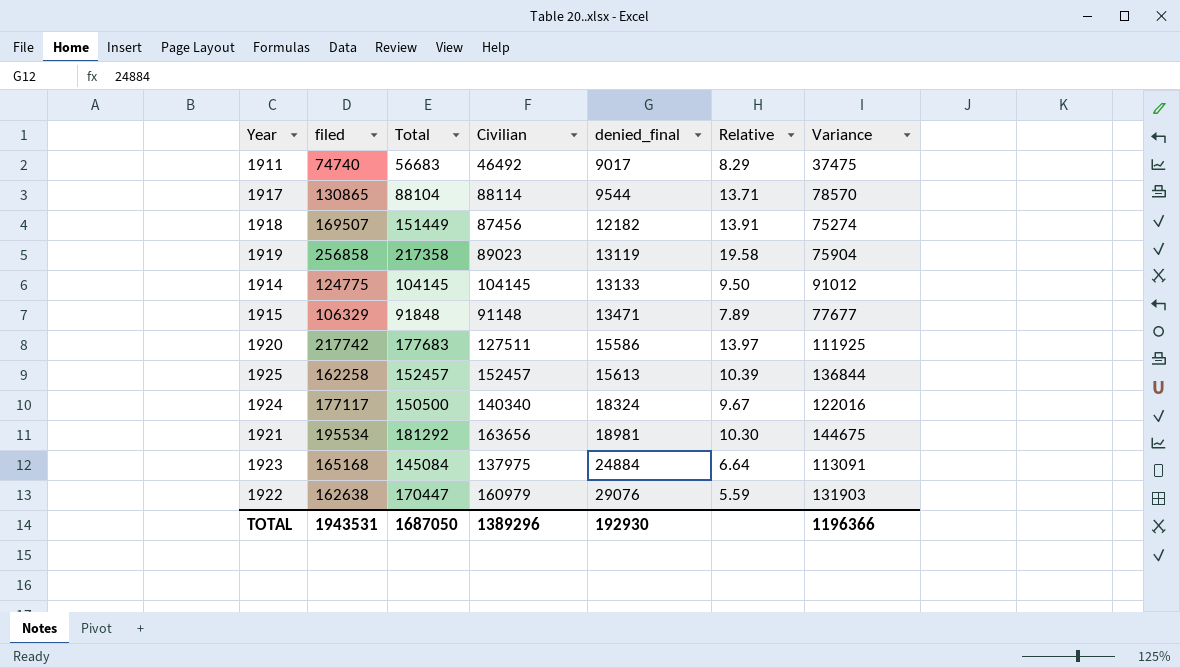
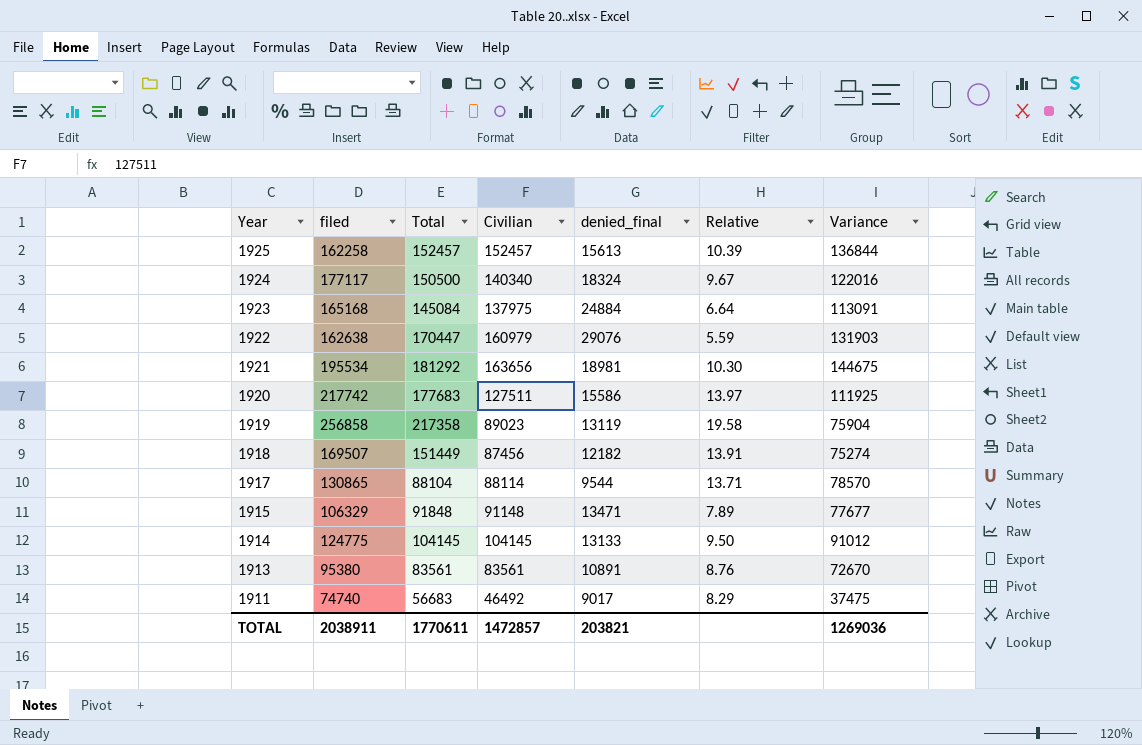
row order: denied_final ascending -> Year descending
row 1913: none -> 95380 | 83561 | 83561 | 10891 | 8.76 | 72670
TOTAL | filed: 1943531 -> 2038911
TOTAL | Total: 1687050 -> 1770611
TOTAL | Civilian: 1389296 -> 1472857
TOTAL | denied_final: 192930 -> 203821
TOTAL | Variance: 1196366 -> 1269036

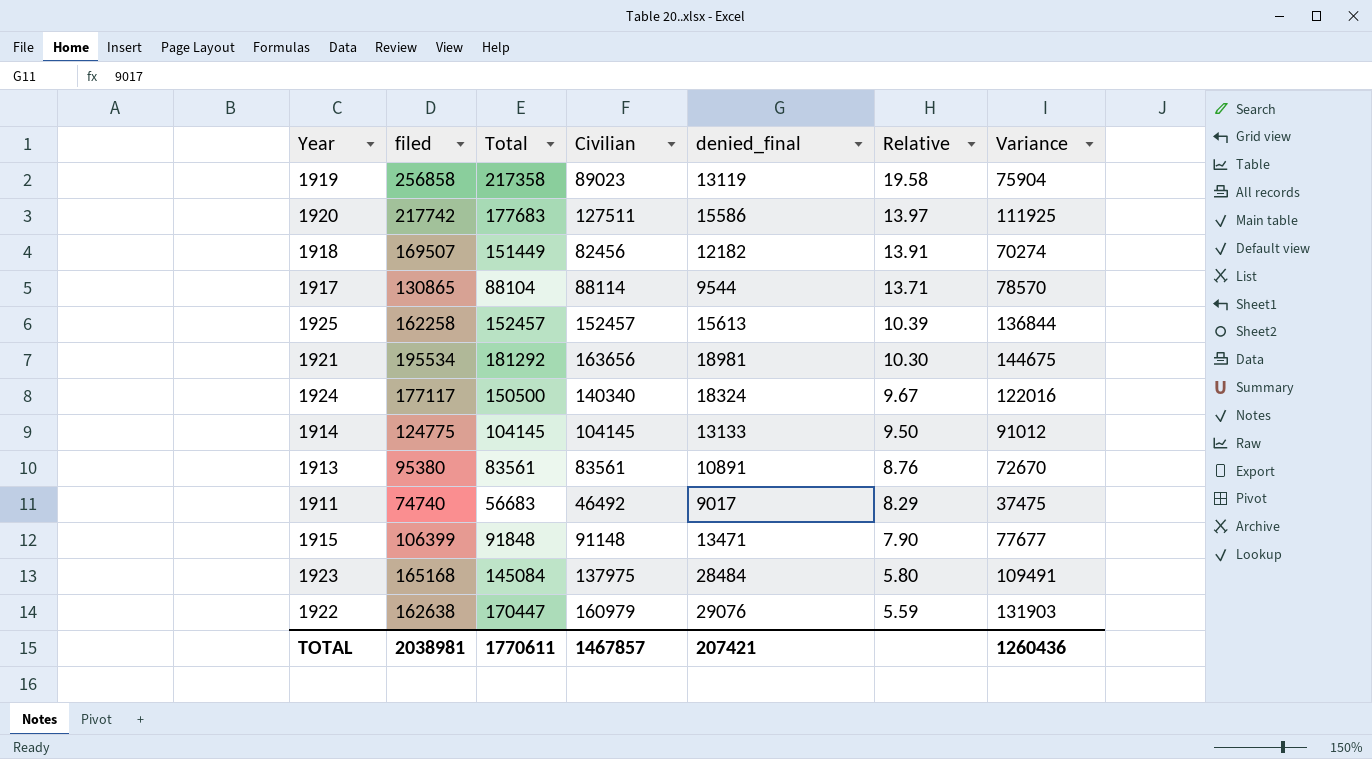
row order: Year descending -> Relative descending
1918 | Civilian: 87456 -> 82456
1918 | Variance: 75274 -> 70274
1915 | filed: 106329 -> 106399
1915 | Relative: 7.89 -> 7.90
1923 | denied_final: 24884 -> 28484
1923 | Relative: 6.64 -> 5.80
1923 | Variance: 113091 -> 109491
TOTAL | filed: 2038911 -> 2038981
TOTAL | Civilian: 1472857 -> 1467857
TOTAL | denied_final: 203821 -> 207421
TOTAL | Variance: 1269036 -> 1260436

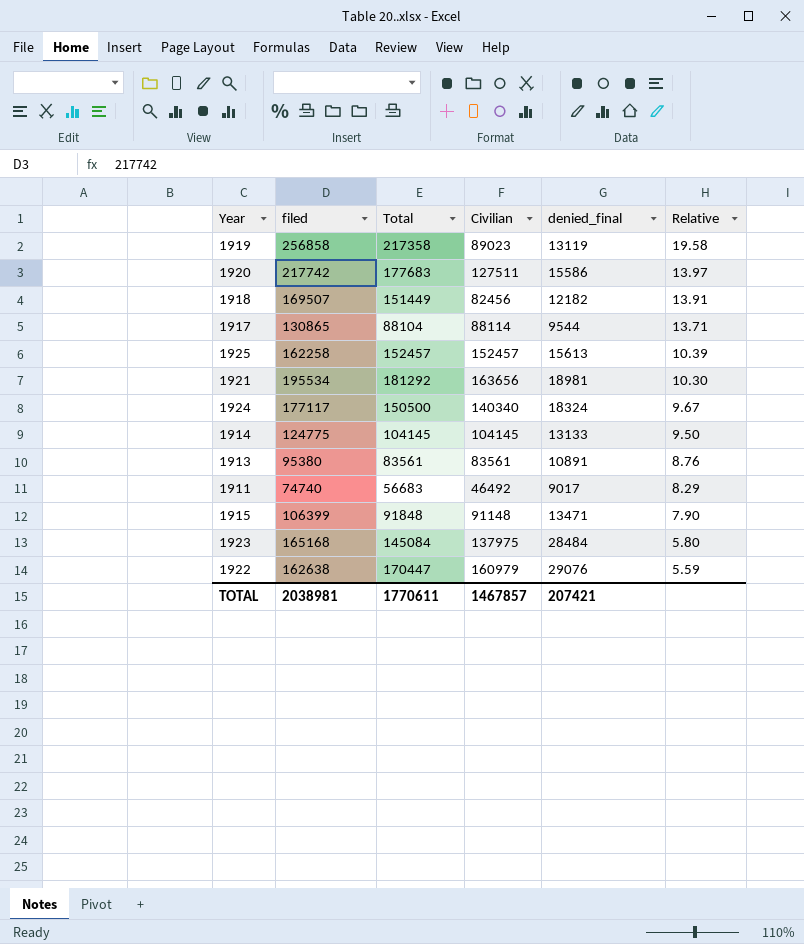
column Variance | formula: [Civilian] - [denied_final] -> none

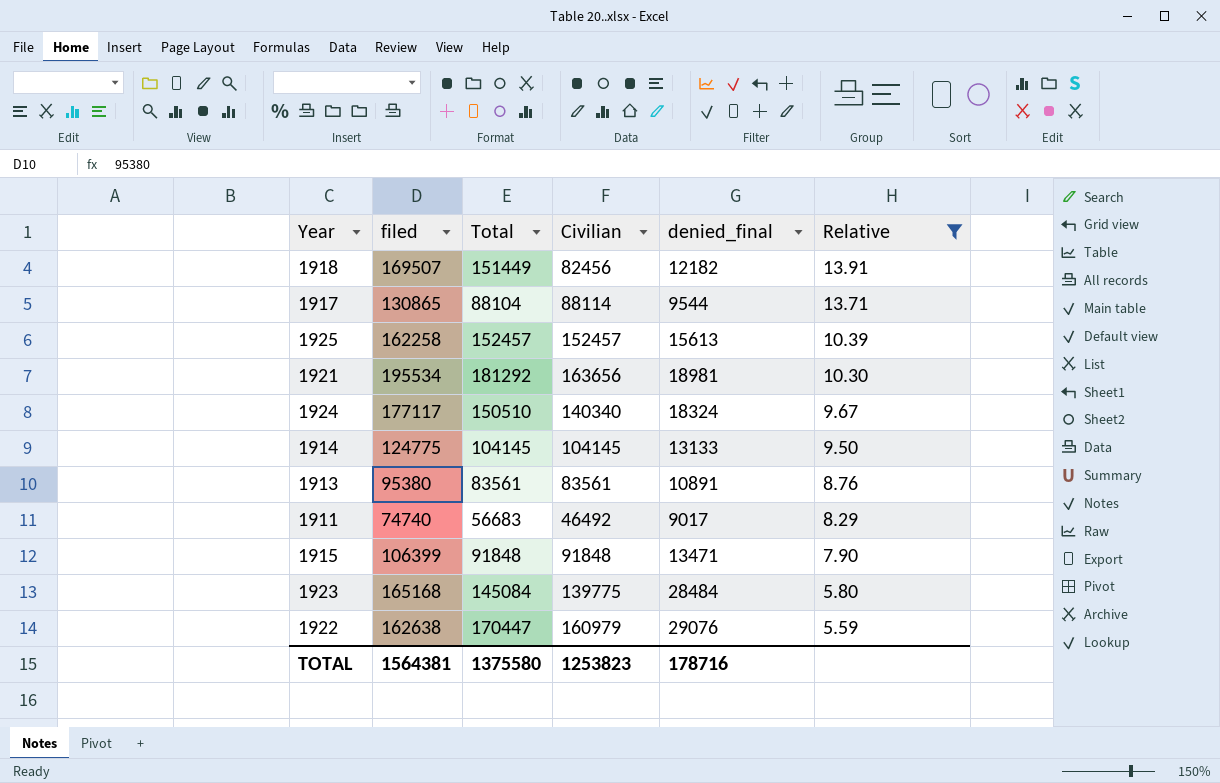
filter: none -> Relative <= 13.91
1924 | Total: 150500 -> 150510
1915 | Civilian: 91148 -> 91848
1923 | Civilian: 137975 -> 139775
TOTAL | filed: 2038981 -> 1564381
TOTAL | Total: 1770611 -> 1375580
TOTAL | Civilian: 1467857 -> 1253823
TOTAL | denied_final: 207421 -> 178716

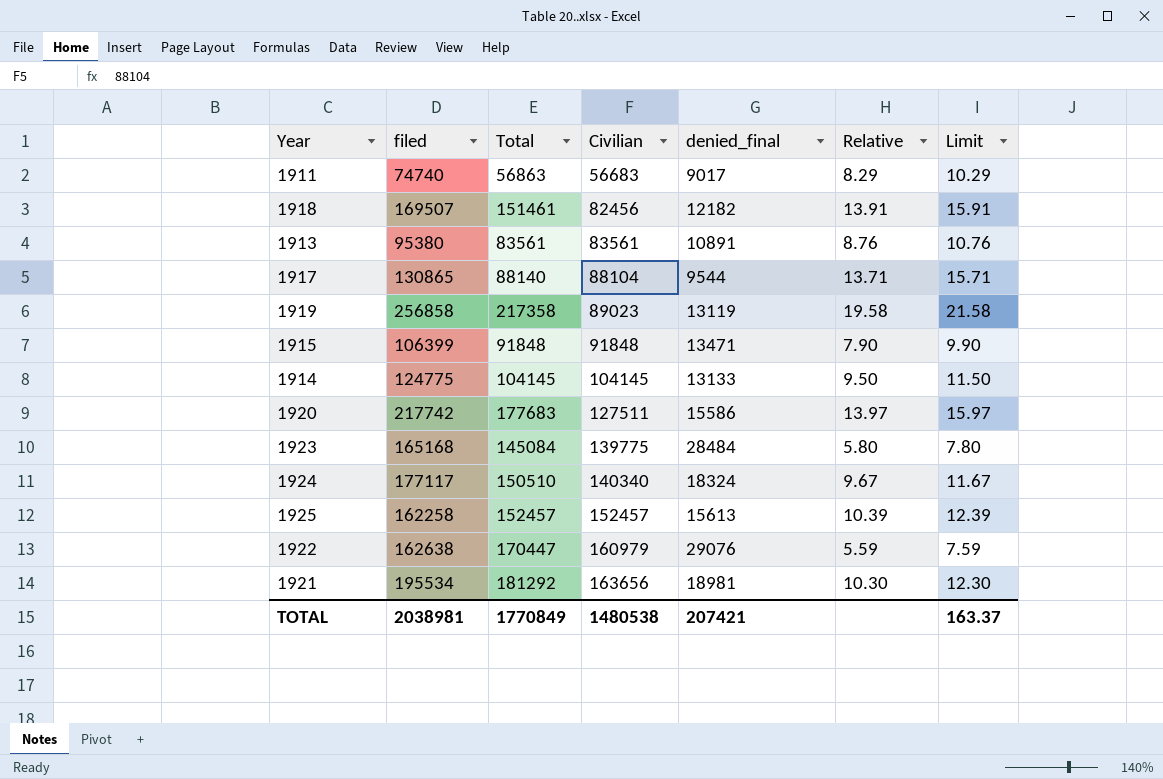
filter: Relative <= 13.91 -> none
row order: Relative descending -> Civilian ascending
column Limit | formula: none -> [Relative] + 2
1911 | Total: 56683 -> 56863
1911 | Civilian: 46492 -> 56683
1918 | Total: 151449 -> 151461
1917 | Total: 88104 -> 88140
1917 | Civilian: 88114 -> 88104
TOTAL | filed: 1564381 -> 2038981
TOTAL | Total: 1375580 -> 1770849
TOTAL | Civilian: 1253823 -> 1480538
TOTAL | denied_final: 178716 -> 207421

